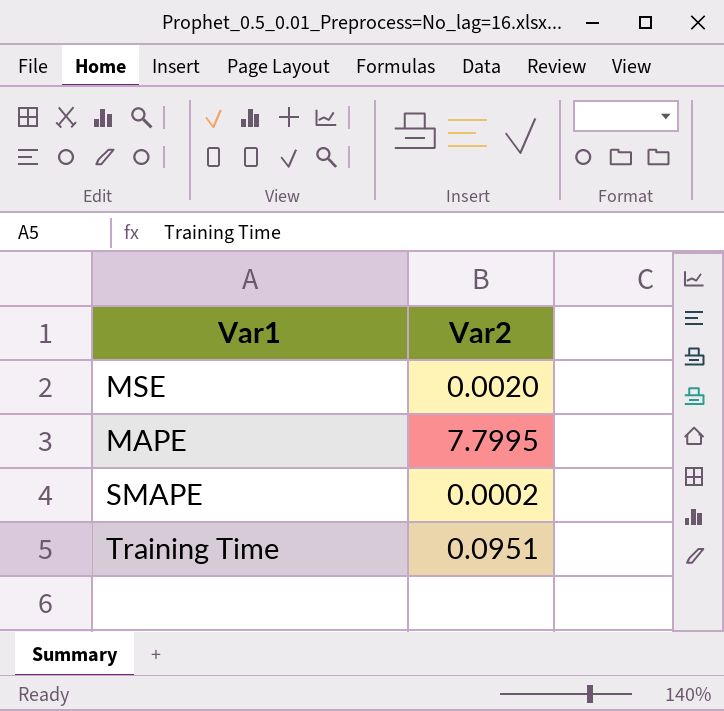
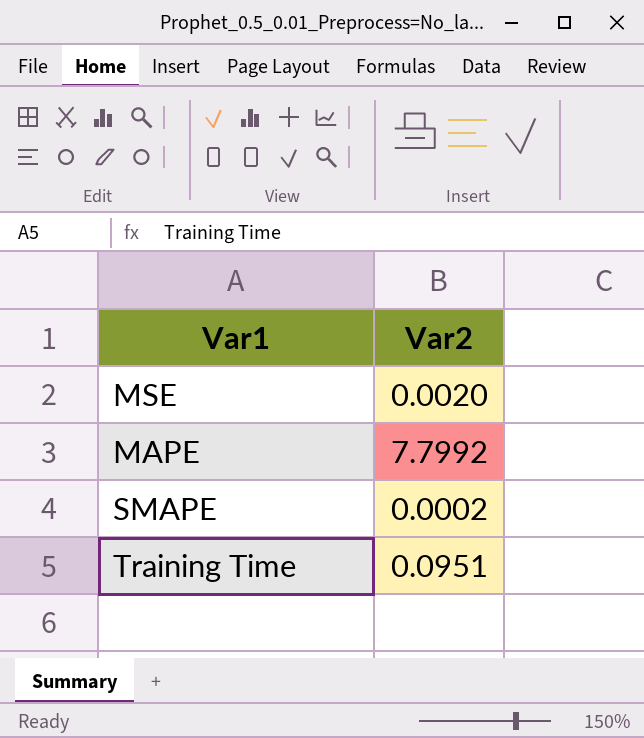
MAPE | Var2: 7.7995 -> 7.7992

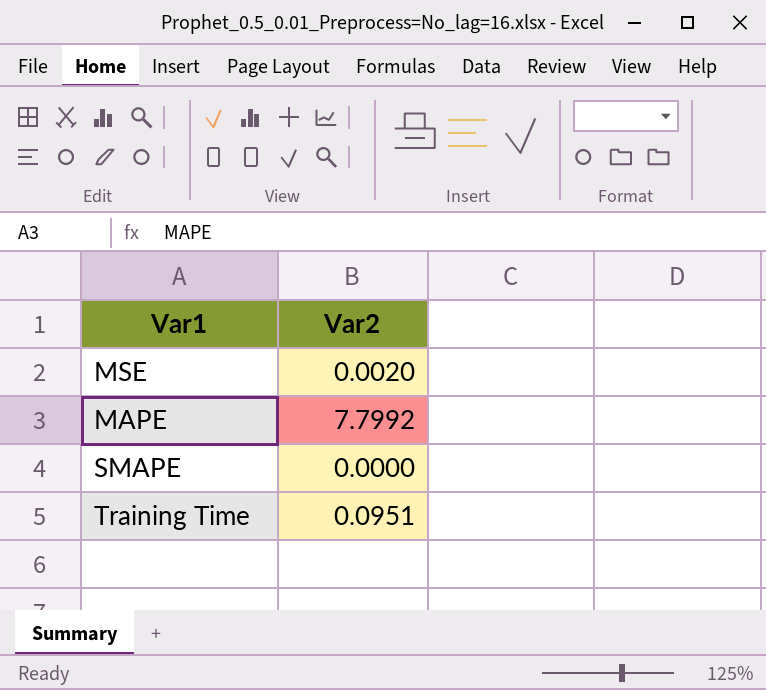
SMAPE | Var2: 0.0002 -> 0.0000

